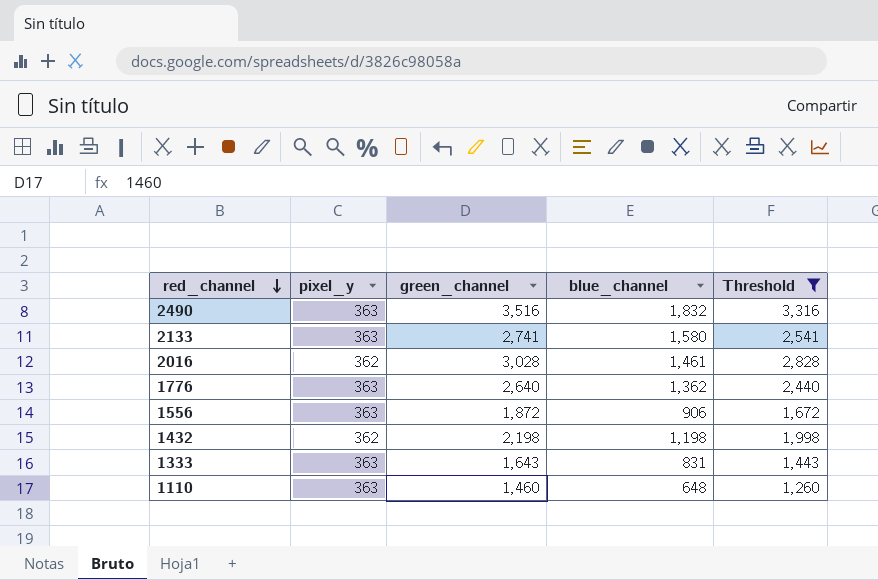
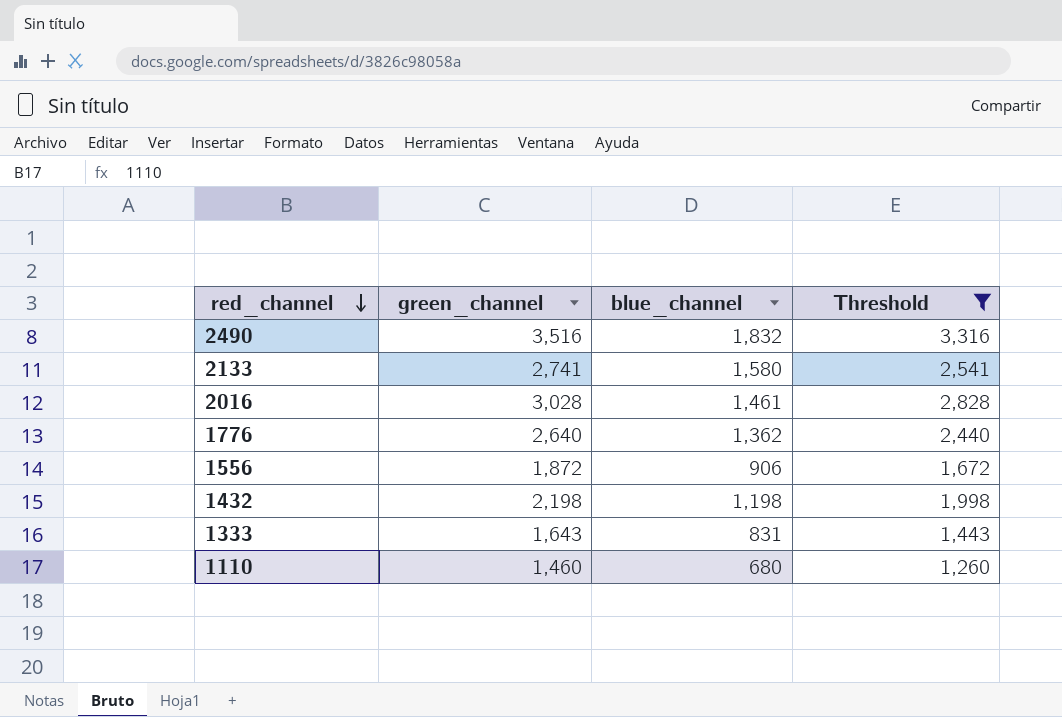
column pixel_y | position: 2 -> none
1110 | blue_channel: 648 -> 680

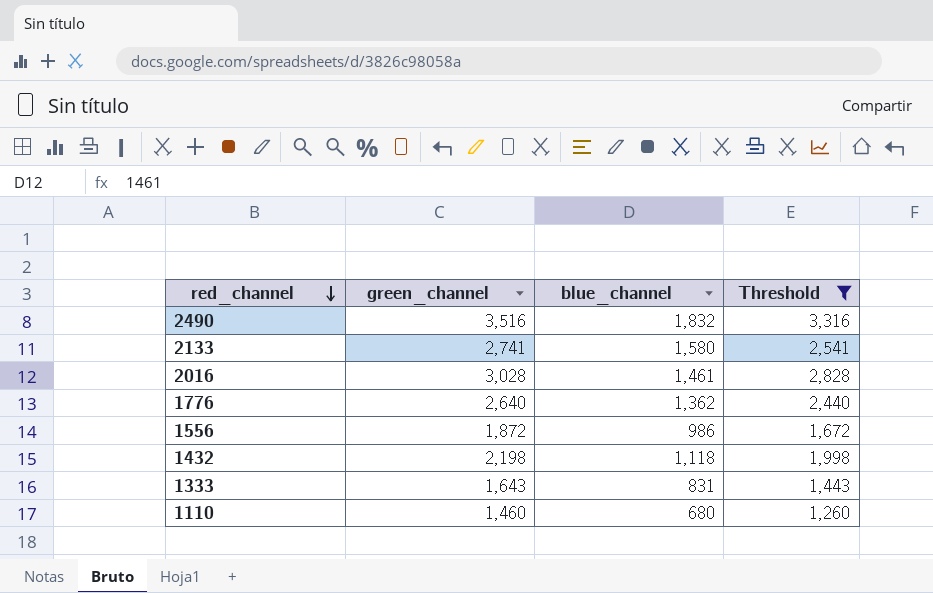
1556 | blue_channel: 906 -> 986
1432 | blue_channel: 1,198 -> 1,118

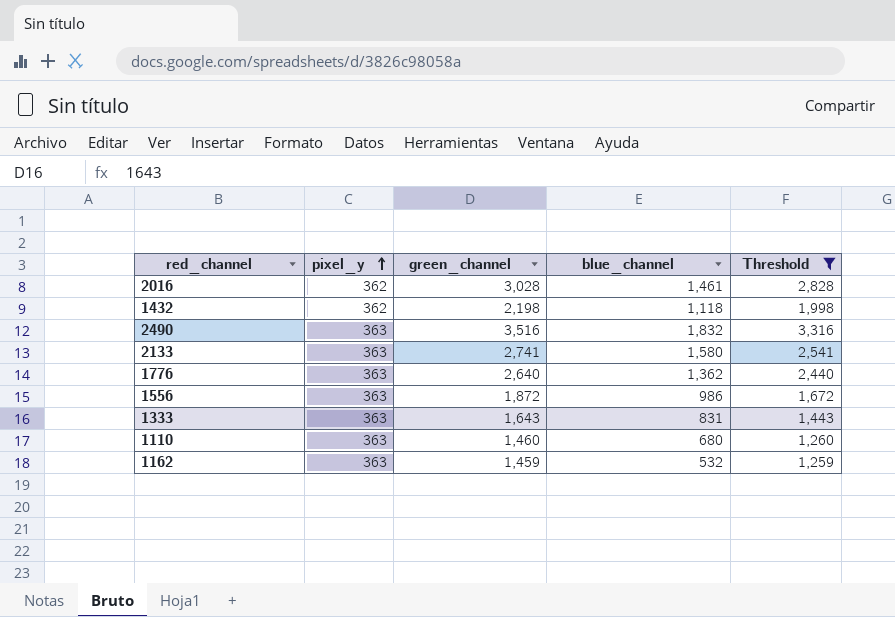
row order: red_channel descending -> pixel_y ascending
column pixel_y | position: none -> 2
row 1162: none -> 363 | 1,459 | 532 | 1,259

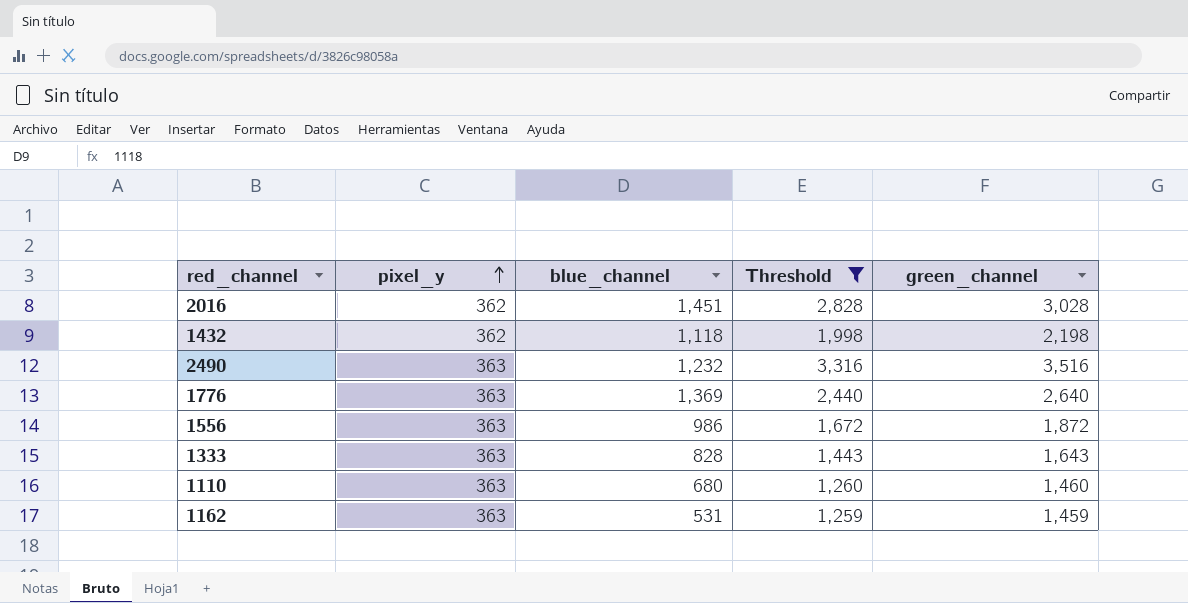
column green_channel | position: 3 -> 5
row 2133: 363 | 2,741 | 1,580 | 2,541 -> none
2016 | blue_channel: 1,461 -> 1,451
2490 | blue_channel: 1,832 -> 1,232
1776 | blue_channel: 1,362 -> 1,369
1333 | blue_channel: 831 -> 828
1162 | blue_channel: 532 -> 531

